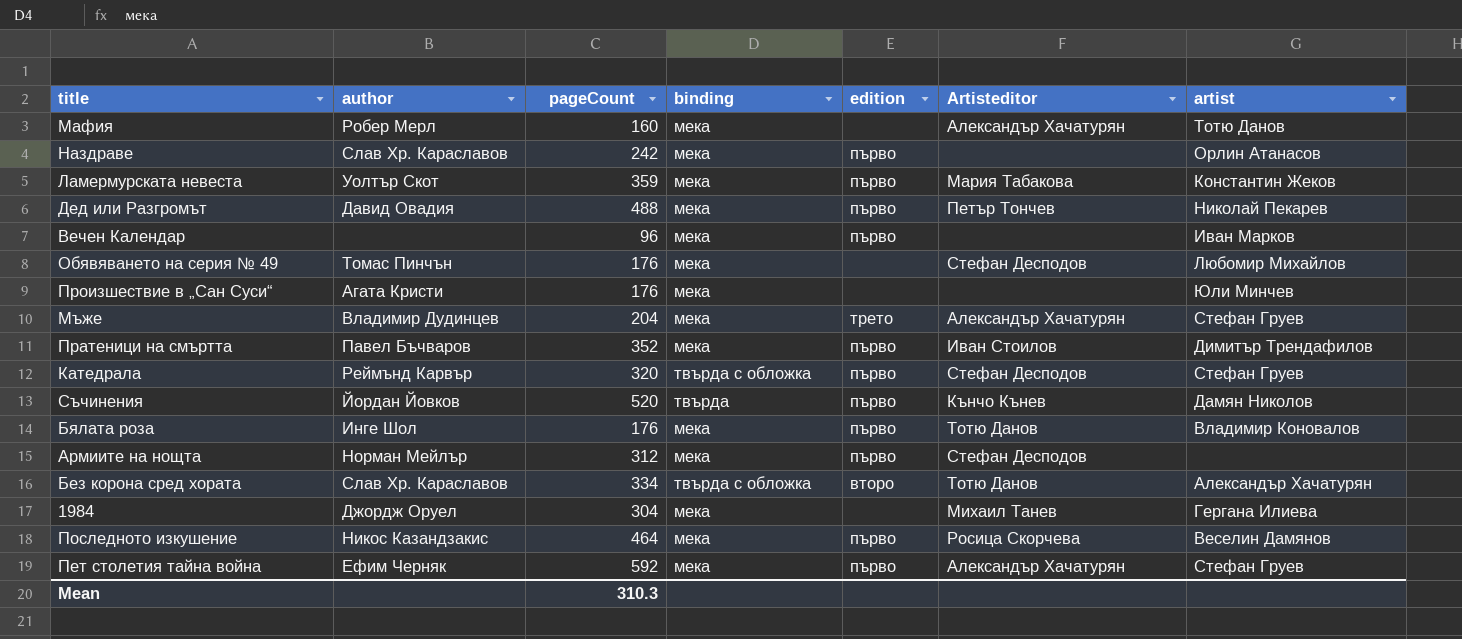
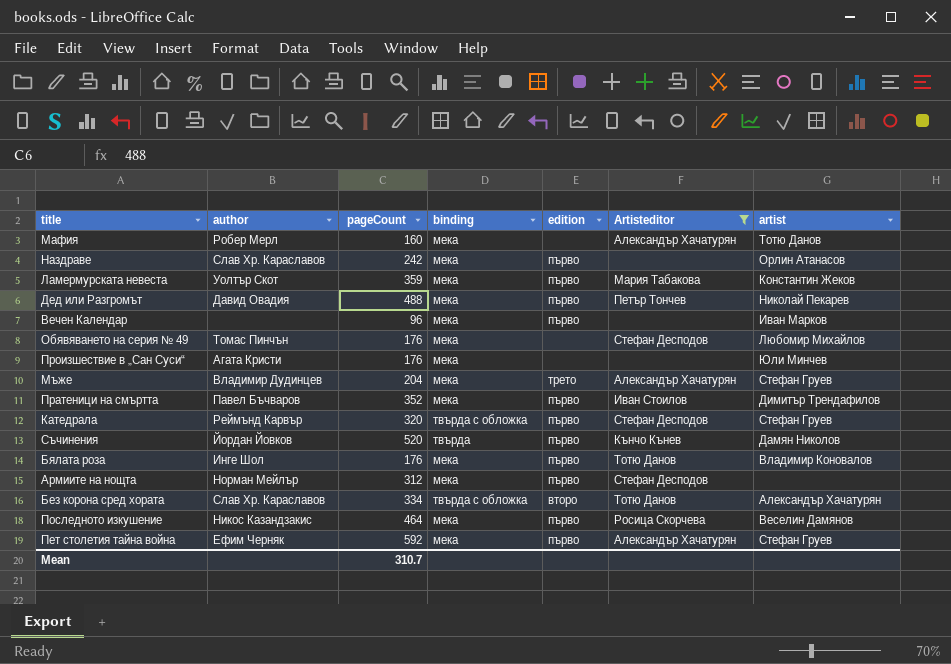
filter: none -> Artisteditor != Михаил Танев
Mean | pageCount: 310.3 -> 310.7

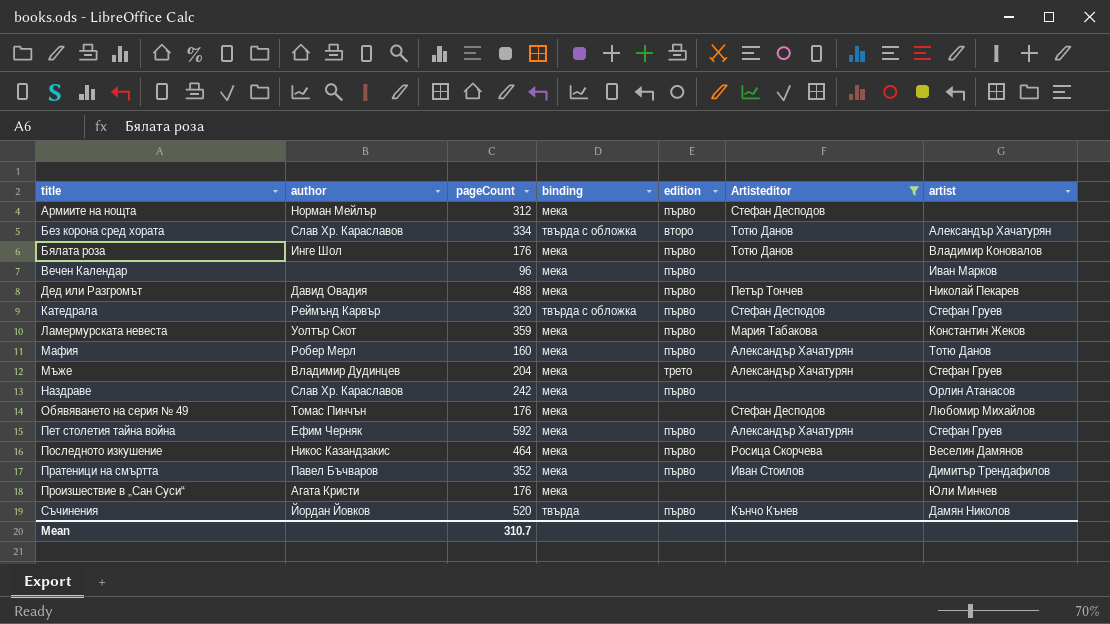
row order: none -> title ascending
Мафия | edition: none -> първо

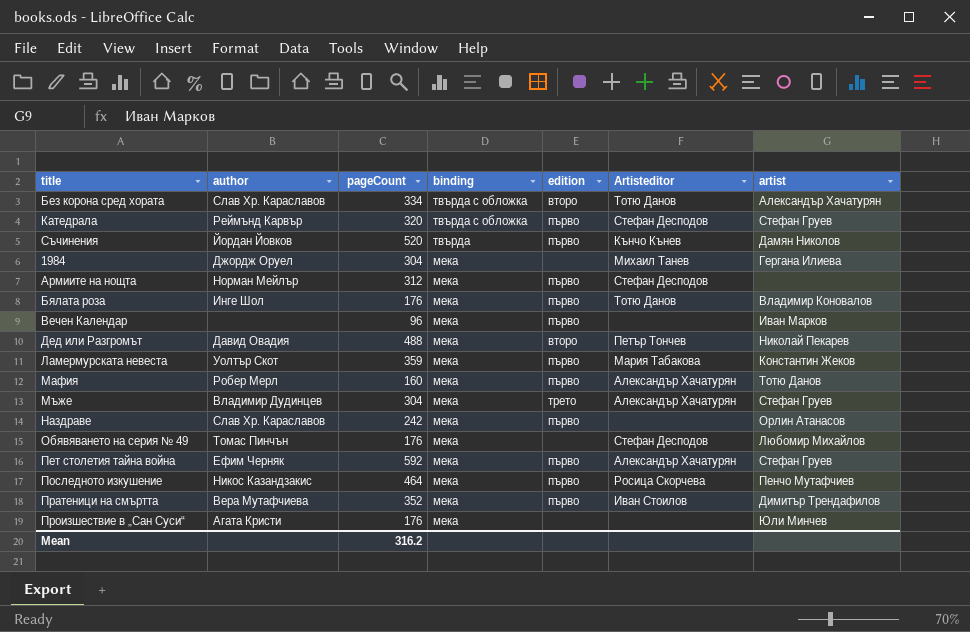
filter: Artisteditor != Михаил Танев -> none
row order: title ascending -> binding descending
Дед или Разгромът | edition: първо -> второ
Мъже | pageCount: 204 -> 304
Последното изкушение | artist: Веселин Дамянов -> Пенчо Мутафчиев
Пратеници на смъртта | author: Павел Бъчваров -> Вера Мутафчиева
Mean | pageCount: 310.7 -> 316.2

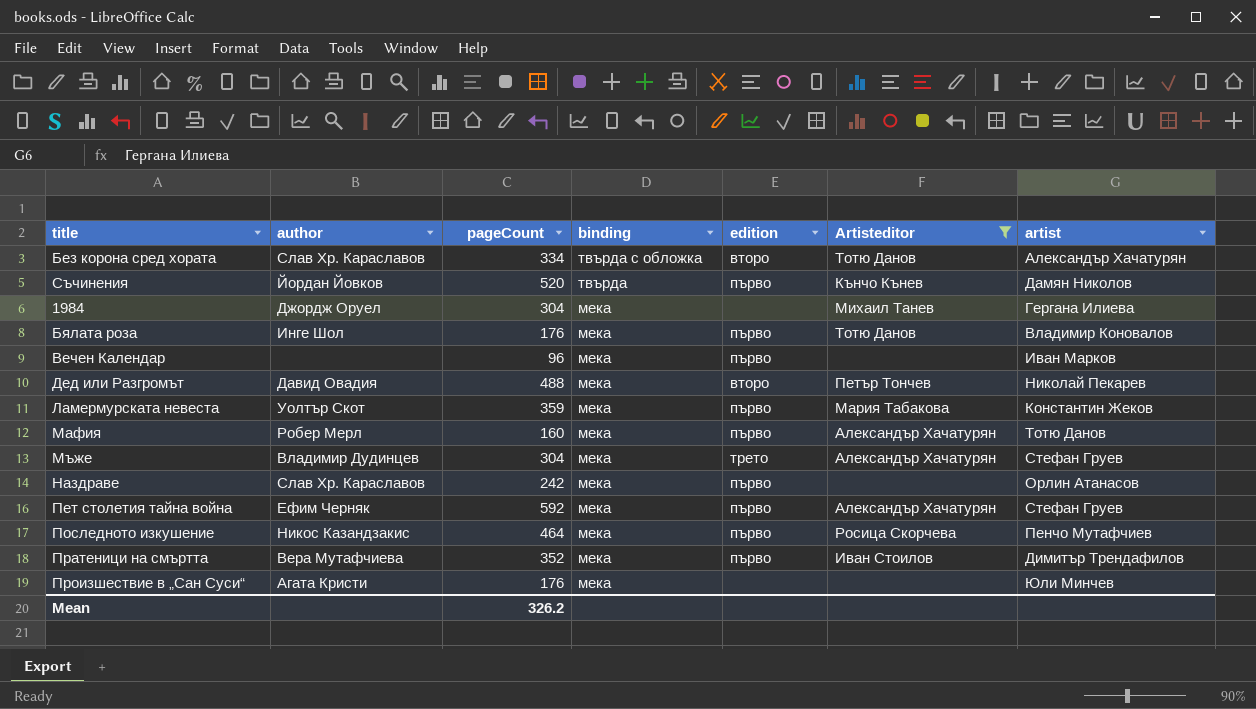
filter: none -> Artisteditor != Стефан Десподов
Mean | pageCount: 316.2 -> 326.2

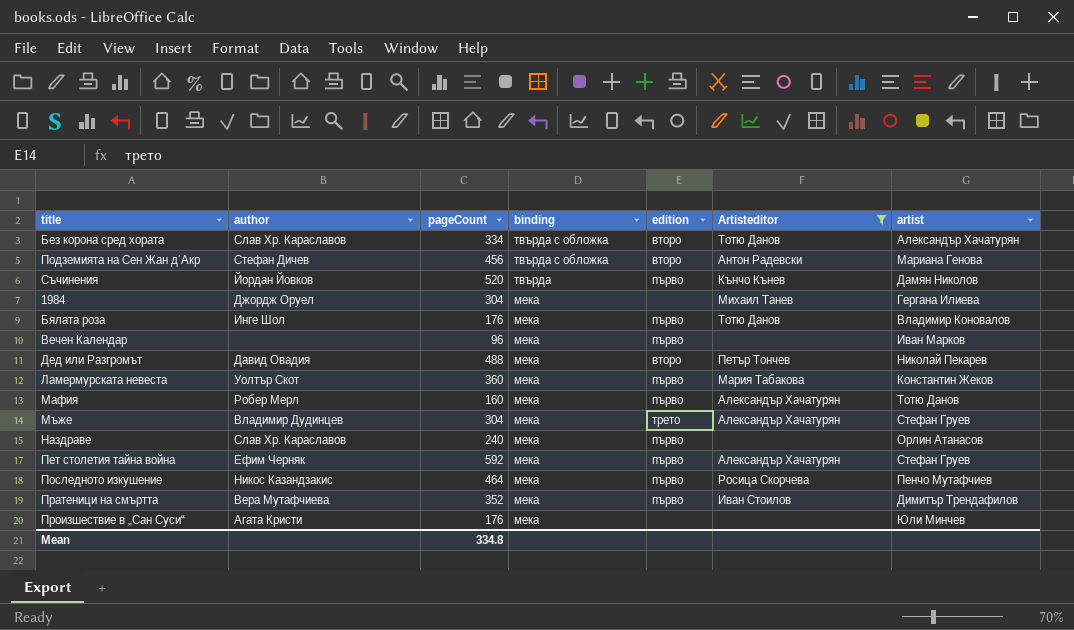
row Подземията на Сен Жан д’Акр: none -> Стефан Дичев | 456 | твърда с обложка | второ | Антон Радевски | Мариана Генова
Ламермурската невеста | pageCount: 359 -> 360
Наздраве | pageCount: 242 -> 240
Mean | pageCount: 326.2 -> 334.8

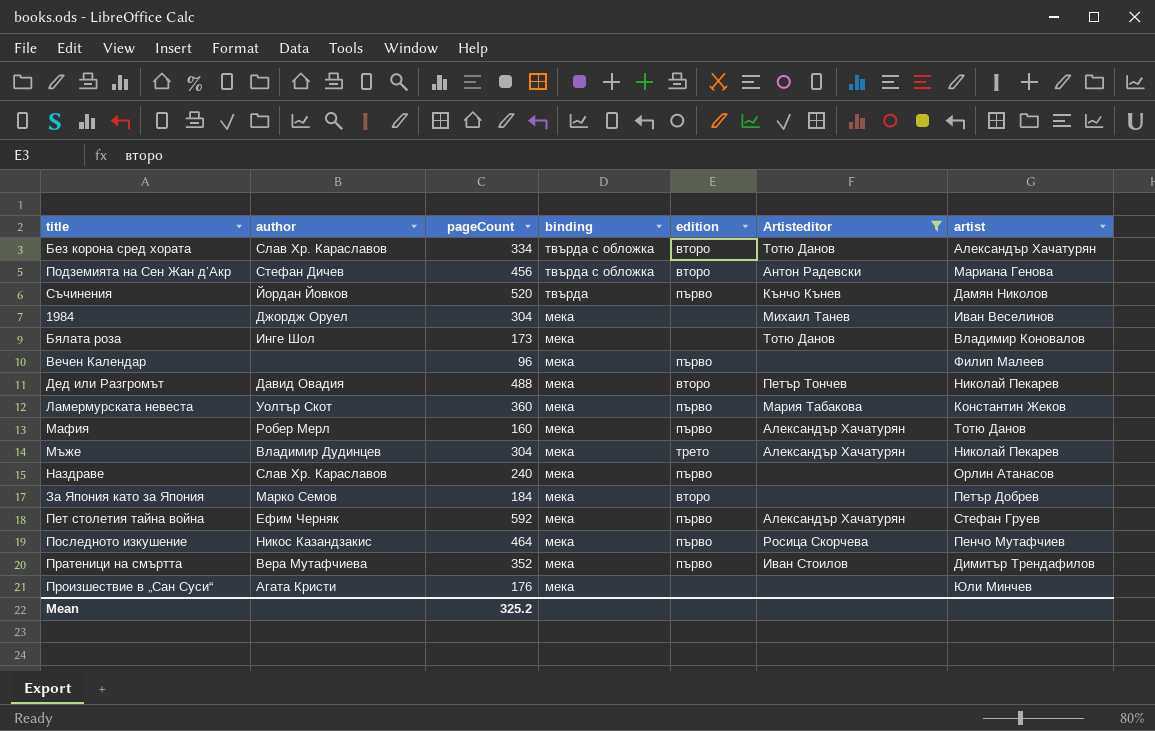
1984 | artist: Гергана Илиева -> Иван Веселинов
Бялата роза | pageCount: 176 -> 173
Бялата роза | edition: първо -> none
Вечен Календар | artist: Иван Марков -> Филип Малеев
Мъже | artist: Стефан Груев -> Николай Пекарев
row За Япония като за Япония: none -> Марко Семов | 184 | мека | второ | none | Петър Добрев
Mean | pageCount: 334.8 -> 325.2

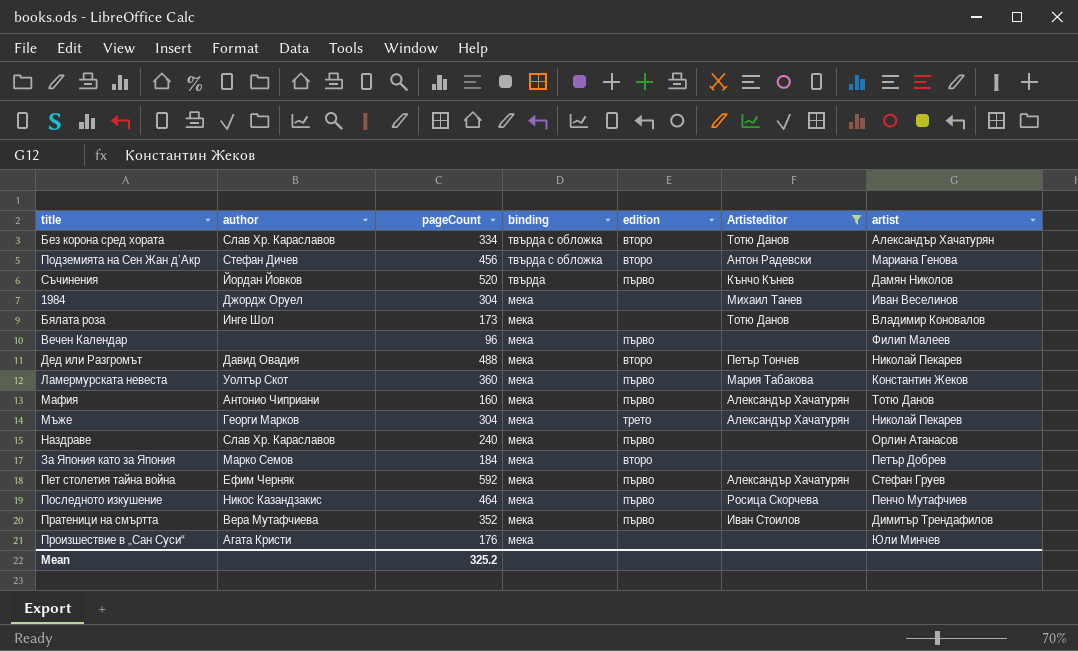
Мафия | author: Робер Мерл -> Антонио Чиприани
Мъже | author: Владимир Дудинцев -> Георги Марков

